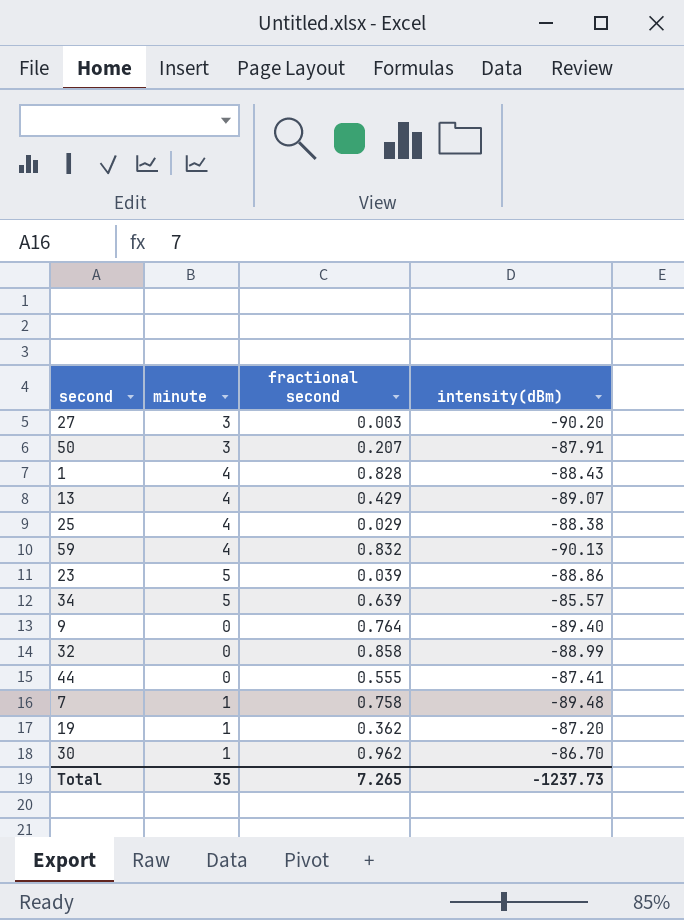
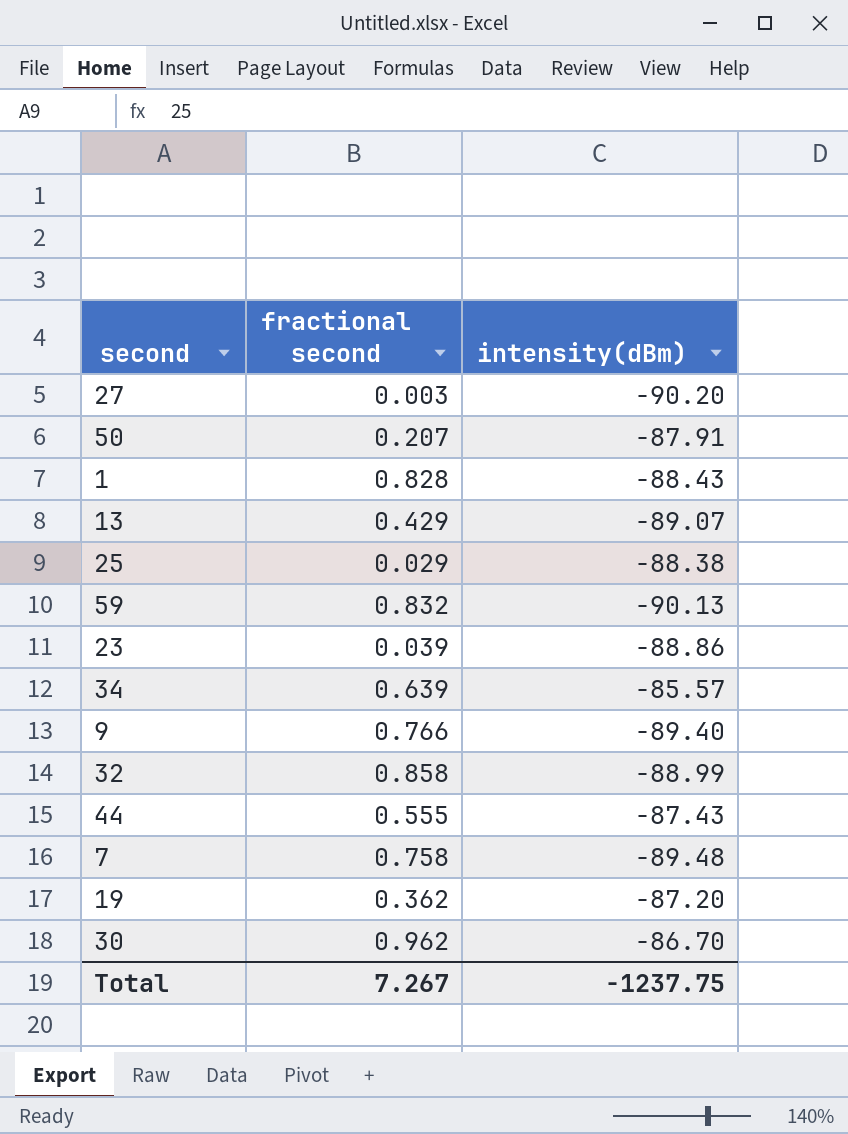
column minute | position: 2 -> none
9 | fractional second: 0.764 -> 0.766
44 | intensity(dBm): -87.41 -> -87.43
Total | fractional second: 7.265 -> 7.267
Total | intensity(dBm): -1237.73 -> -1237.75

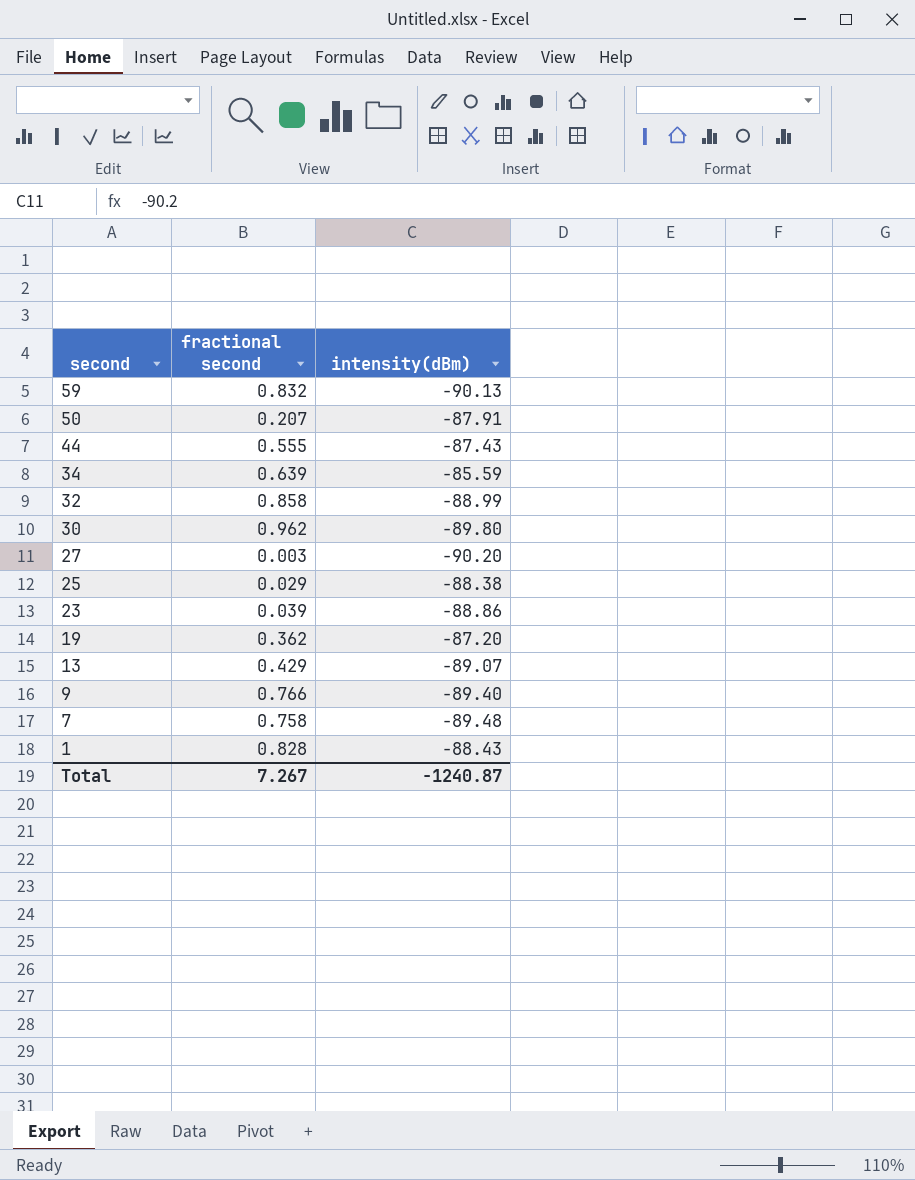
row order: none -> second descending
34 | intensity(dBm): -85.57 -> -85.59
30 | intensity(dBm): -86.70 -> -89.80
Total | intensity(dBm): -1237.75 -> -1240.87

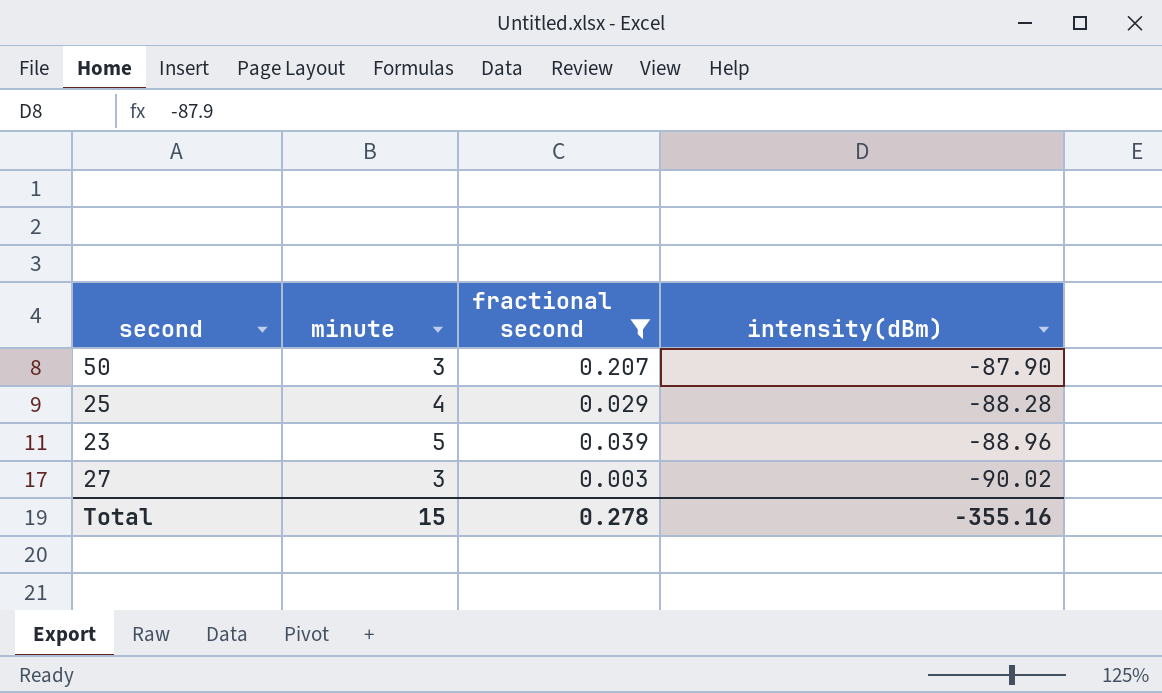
filter: none -> fractional second <= 0.207
row order: second descending -> intensity(dBm) descending
column minute | position: none -> 2
50 | intensity(dBm): -87.91 -> -87.90
25 | intensity(dBm): -88.38 -> -88.28
23 | intensity(dBm): -88.86 -> -88.96
27 | intensity(dBm): -90.20 -> -90.02
Total | fractional second: 7.267 -> 0.278
Total | intensity(dBm): -1240.87 -> -355.16

